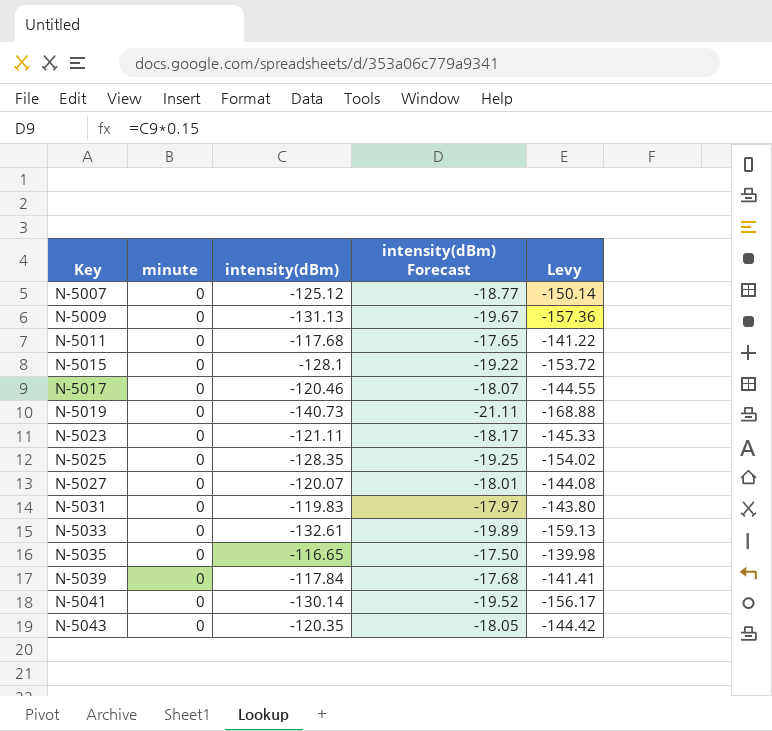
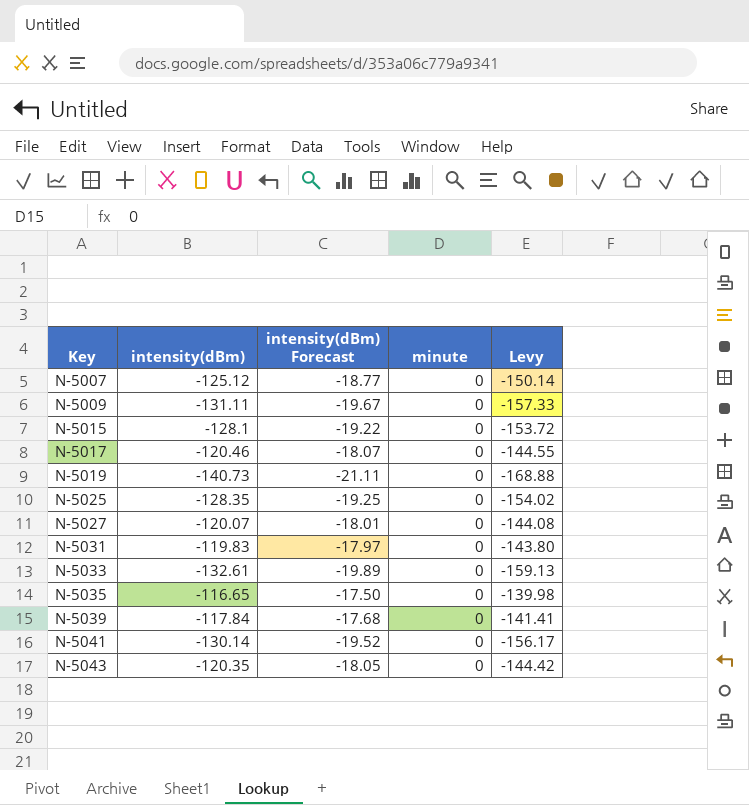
column minute | position: 2 -> 4
row N-5011: 0 | -117.68 | -17.65 | -141.22 -> none
row N-5023: 0 | -121.11 | -18.17 | -145.33 -> none
N-5009 | intensity(dBm): -131.13 -> -131.11
N-5009 | Levy: -157.36 -> -157.33

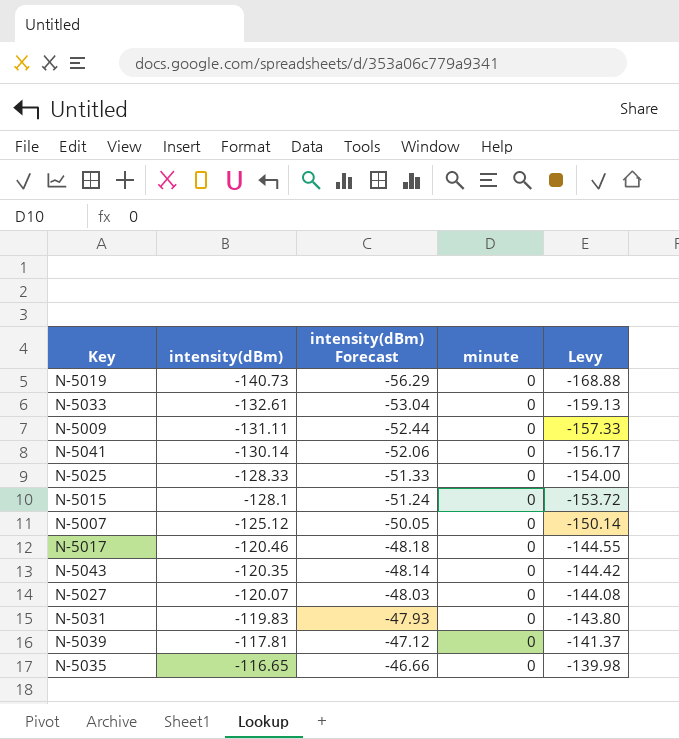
row order: Key ascending -> intensity(dBm) ascending
column intensity(dBm) Forecast | formula: [intensity(dBm)] * 0.15 -> [intensity(dBm)] * 0.4
N-5025 | intensity(dBm): -128.35 -> -128.33
N-5025 | Levy: -154.02 -> -154.00
N-5039 | intensity(dBm): -117.84 -> -117.81
N-5039 | Levy: -141.41 -> -141.37

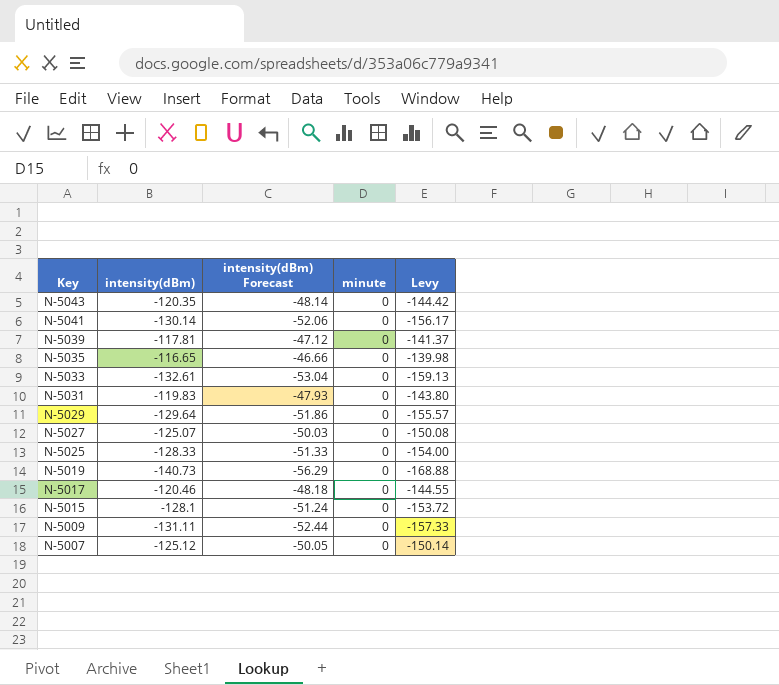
row order: intensity(dBm) ascending -> Key descending
row N-5029: none -> -129.64 | -51.86 | 0 | -155.57
N-5027 | intensity(dBm): -120.07 -> -125.07
N-5027 | intensity(dBm) Forecast: -48.03 -> -50.03
N-5027 | Levy: -144.08 -> -150.08

